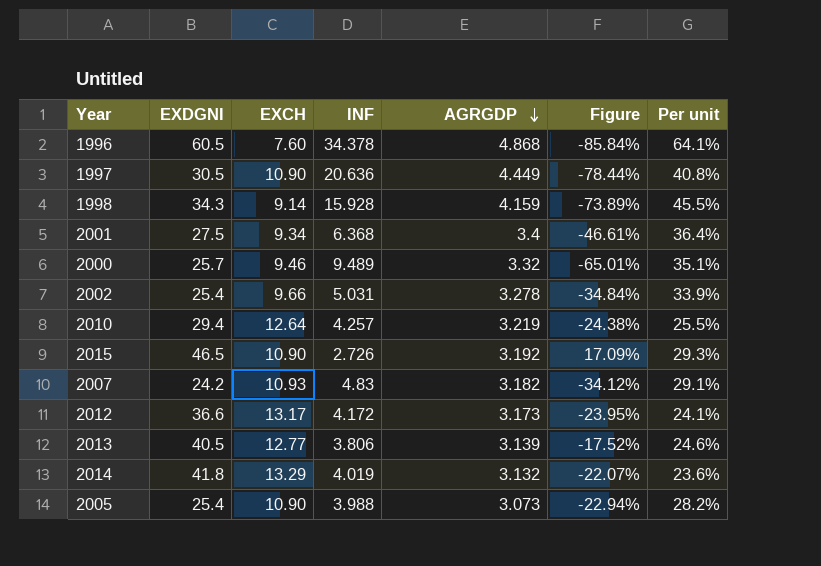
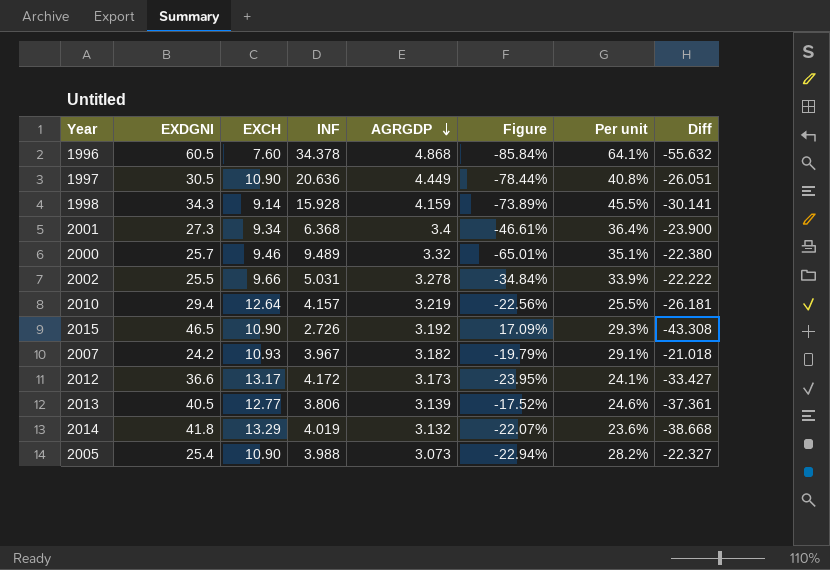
column Diff | formula: none -> [AGRGDP] - [EXDGNI]
2001 | EXDGNI: 27.5 -> 27.3
2002 | EXDGNI: 25.4 -> 25.5
2010 | INF: 4.257 -> 4.157
2010 | Figure: -24.38% -> -22.56%
2007 | INF: 4.83 -> 3.967
2007 | Figure: -34.12% -> -19.79%

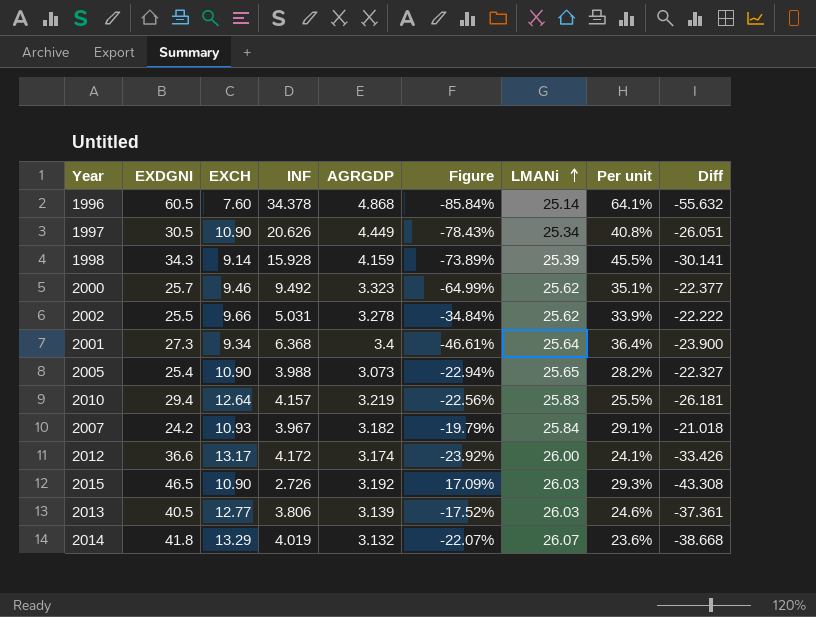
row order: AGRGDP descending -> LMANi ascending
column LMANi | position: none -> 7
1997 | INF: 20.636 -> 20.626
1997 | Figure: -78.44% -> -78.43%
2000 | INF: 9.489 -> 9.492
2000 | AGRGDP: 3.32 -> 3.323
2000 | Figure: -65.01% -> -64.99%
2000 | Diff: -22.380 -> -22.377
2012 | AGRGDP: 3.173 -> 3.174
2012 | Figure: -23.95% -> -23.92%
2012 | Diff: -33.427 -> -33.426

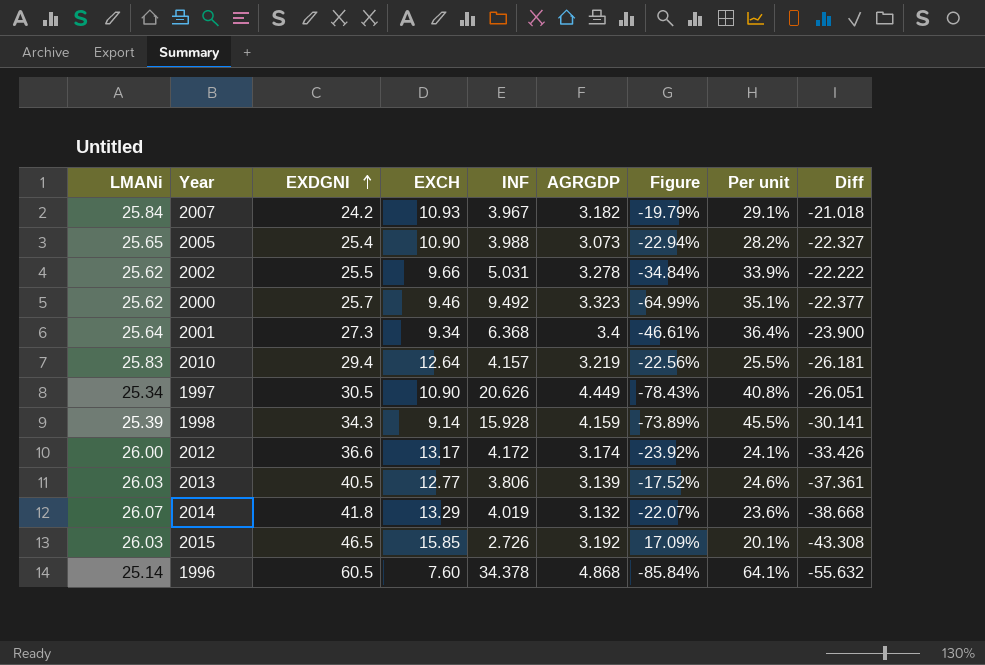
row order: LMANi ascending -> EXDGNI ascending
column LMANi | position: 7 -> 1
2015 | EXCH: 10.90 -> 15.85
2015 | Per unit: 29.3% -> 20.1%

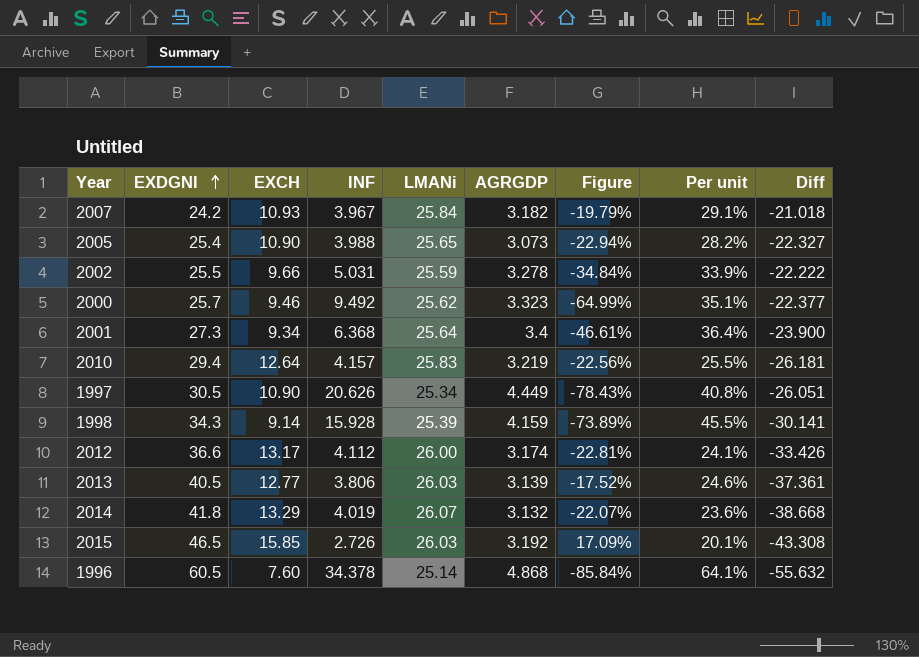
column LMANi | position: 1 -> 5
2002 | LMANi: 25.62 -> 25.59
2012 | INF: 4.172 -> 4.112
2012 | Figure: -23.92% -> -22.81%

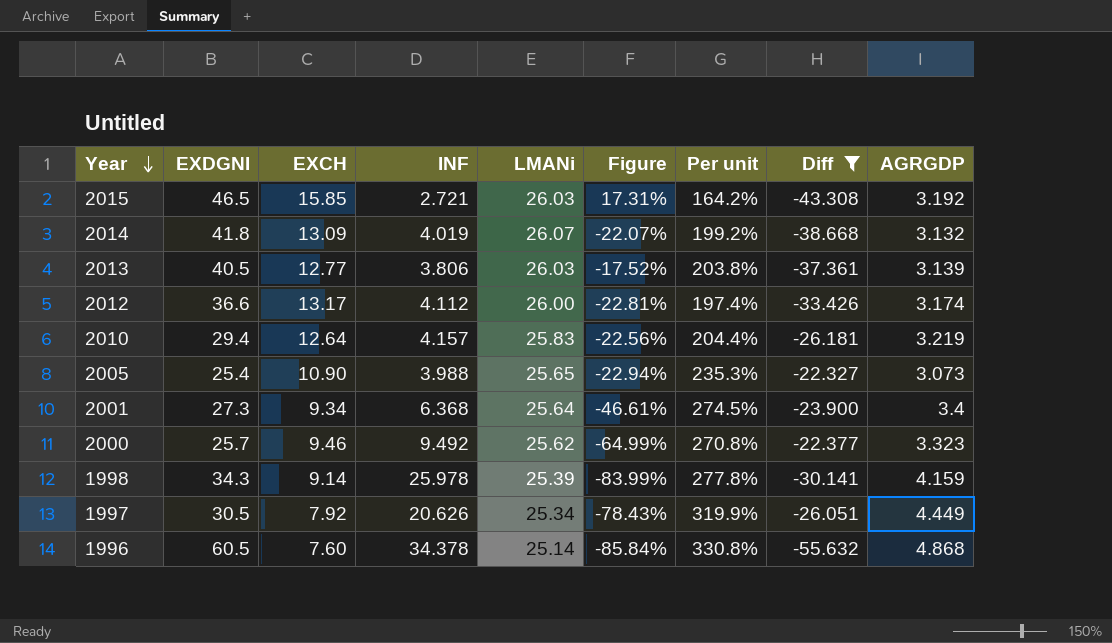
filter: none -> Diff <= -22.327
row order: EXDGNI ascending -> Year descending
column Per unit | formula: [AGRGDP] / [EXCH] -> [LMANi] / [EXCH]
column AGRGDP | position: 6 -> 9
2015 | INF: 2.726 -> 2.721
2015 | Figure: 17.09% -> 17.31%
2014 | EXCH: 13.29 -> 13.09
1998 | INF: 15.928 -> 25.978
1998 | Figure: -73.89% -> -83.99%
1997 | EXCH: 10.90 -> 7.92

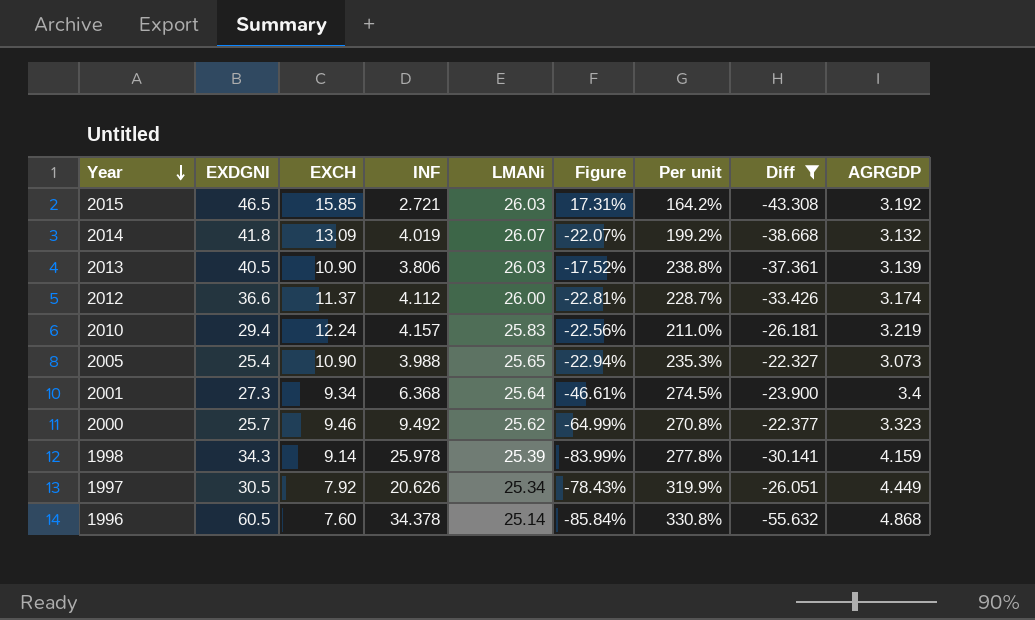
2013 | EXCH: 12.77 -> 10.90
2013 | Per unit: 203.8% -> 238.8%
2012 | EXCH: 13.17 -> 11.37
2012 | Per unit: 197.4% -> 228.7%
2010 | EXCH: 12.64 -> 12.24
2010 | Per unit: 204.4% -> 211.0%

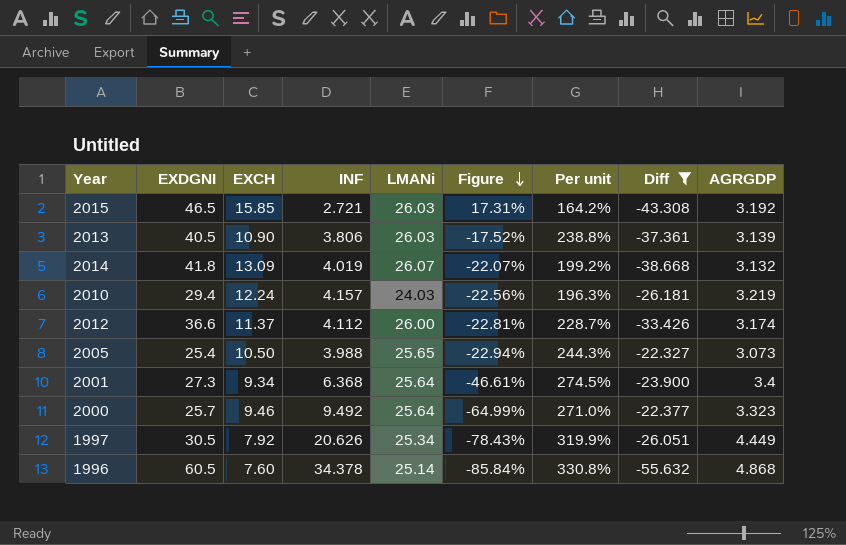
row order: Year descending -> Figure descending
row 1998: 34.3 | 9.14 | 25.978 | 25.39 | -83.99% | 277.8% | -30.141 | 4.159 -> none
2010 | LMANi: 25.83 -> 24.03
2010 | Per unit: 211.0% -> 196.3%
2005 | EXCH: 10.90 -> 10.50
2005 | Per unit: 235.3% -> 244.3%
2000 | LMANi: 25.62 -> 25.64
2000 | Per unit: 270.8% -> 271.0%

